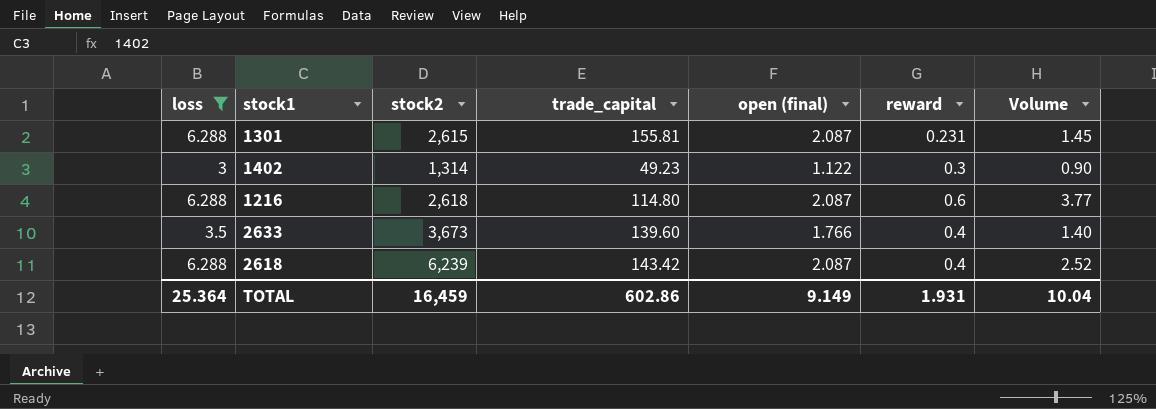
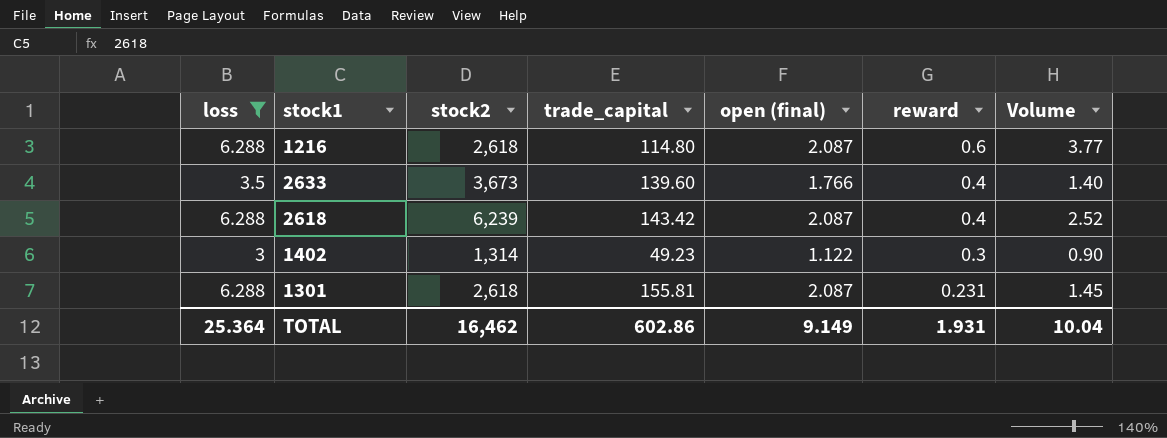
row order: none -> reward descending
1301 | stock2: 2,615 -> 2,618
TOTAL | stock2: 16,459 -> 16,462

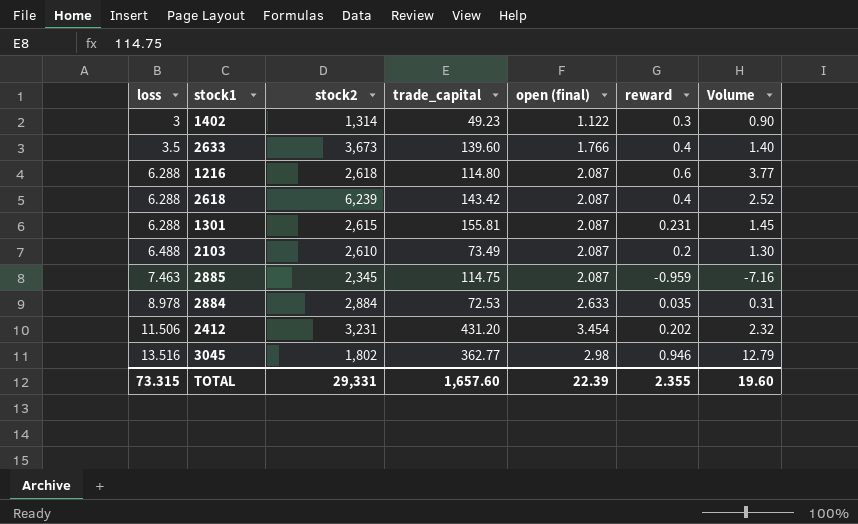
filter: loss <= 6.288 -> none
row order: reward descending -> loss ascending
1301 | stock2: 2,618 -> 2,615
TOTAL | loss: 25.364 -> 73.315
TOTAL | stock2: 16,462 -> 29,331
TOTAL | trade_capital: 602.86 -> 1,657.60
TOTAL | open (final): 9.149 -> 22.39
TOTAL | reward: 1.931 -> 2.355
TOTAL | Volume: 10.04 -> 19.60

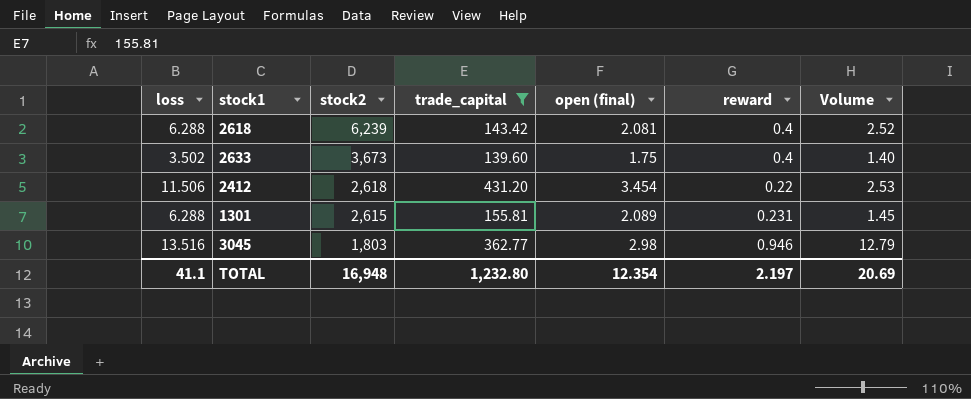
filter: none -> trade_capital >= 139.60
row order: loss ascending -> stock2 descending
2618 | open (final): 2.087 -> 2.081
2633 | loss: 3.5 -> 3.502
2633 | open (final): 1.766 -> 1.75
2412 | stock2: 3,231 -> 2,618
2412 | reward: 0.202 -> 0.22
2412 | Volume: 2.32 -> 2.53
1301 | open (final): 2.087 -> 2.089
3045 | stock2: 1,802 -> 1,803
TOTAL | loss: 73.315 -> 41.1
TOTAL | stock2: 29,331 -> 16,948
TOTAL | trade_capital: 1,657.60 -> 1,232.80
TOTAL | open (final): 22.39 -> 12.354
TOTAL | reward: 2.355 -> 2.197
TOTAL | Volume: 19.60 -> 20.69

